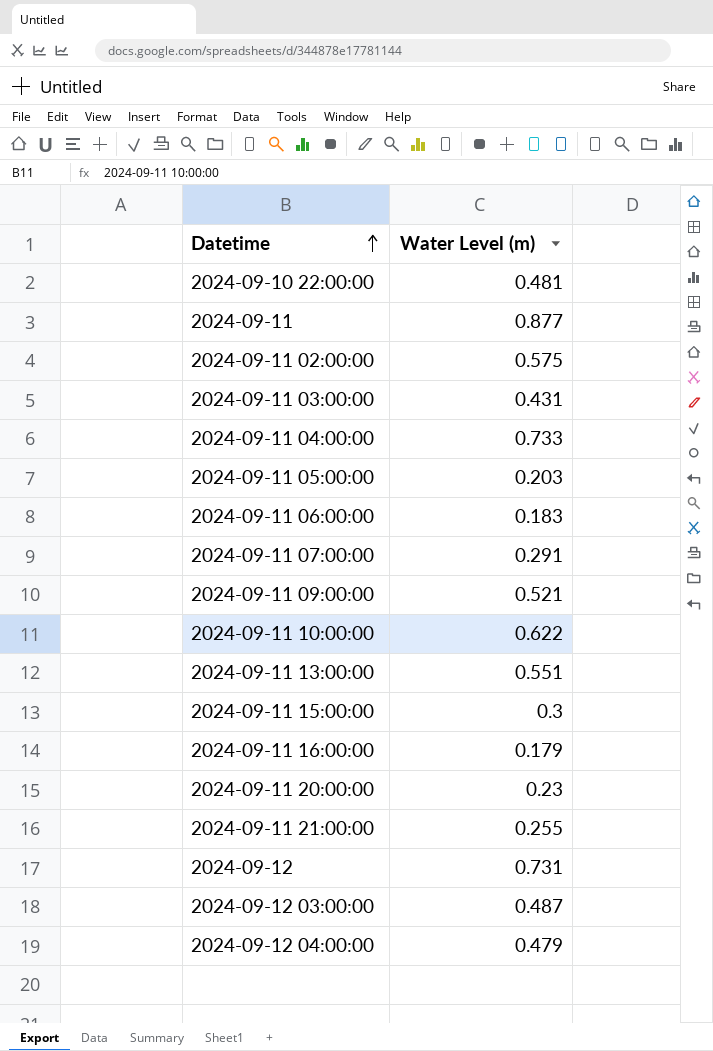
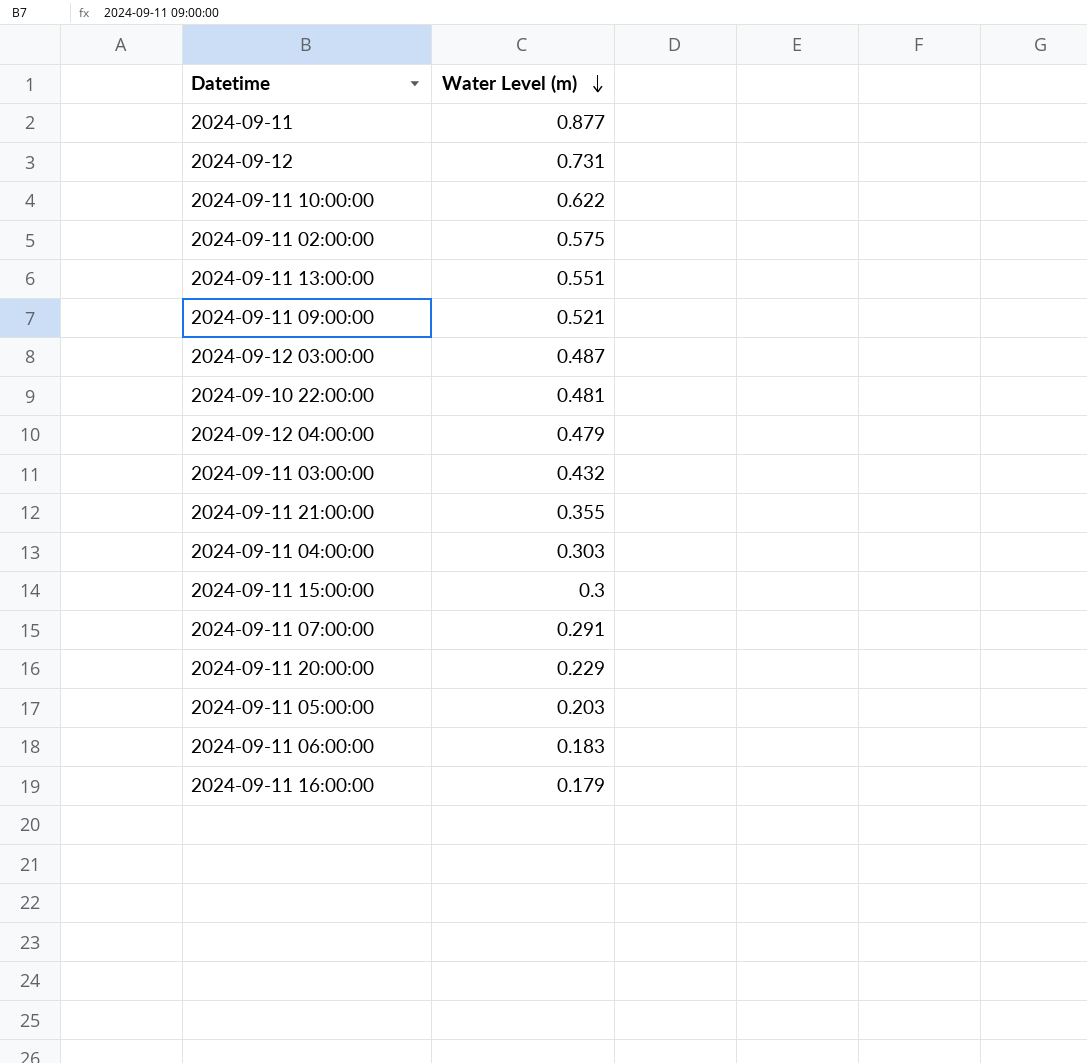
row order: Datetime ascending -> Water Level (m) descending
2024-09-11 03:00:00 | Water Level (m): 0.431 -> 0.432
2024-09-11 21:00:00 | Water Level (m): 0.255 -> 0.355
2024-09-11 04:00:00 | Water Level (m): 0.733 -> 0.303
2024-09-11 20:00:00 | Water Level (m): 0.23 -> 0.229

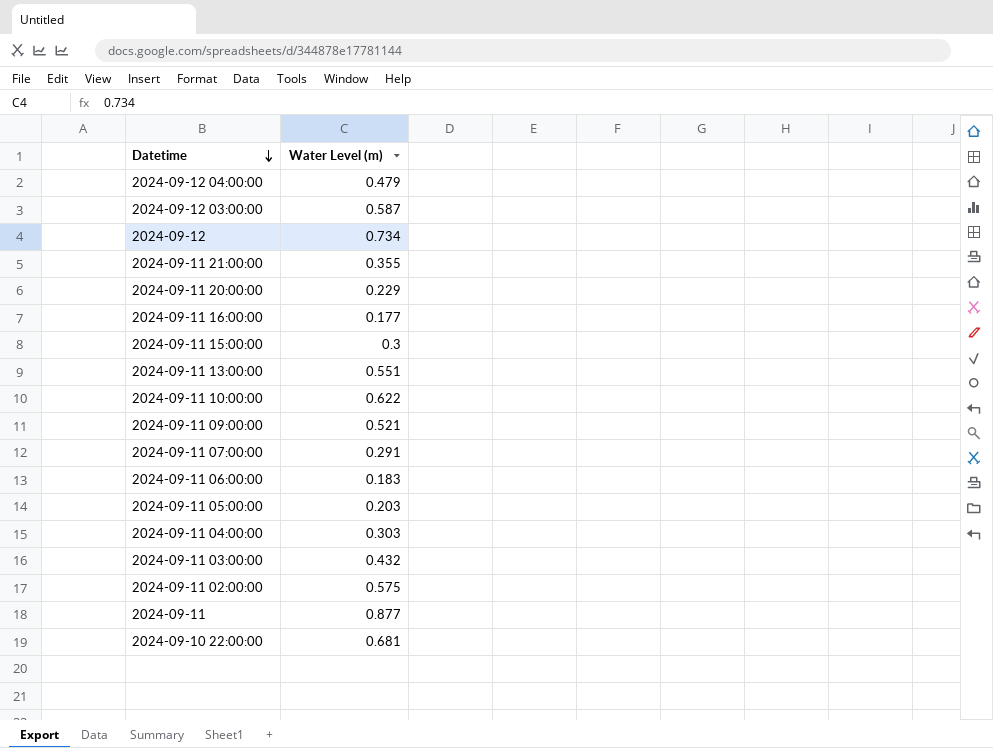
row order: Water Level (m) descending -> Datetime descending
2024-09-12 03:00:00 | Water Level (m): 0.487 -> 0.587
2024-09-12 | Water Level (m): 0.731 -> 0.734
2024-09-11 16:00:00 | Water Level (m): 0.179 -> 0.177
2024-09-10 22:00:00 | Water Level (m): 0.481 -> 0.681

